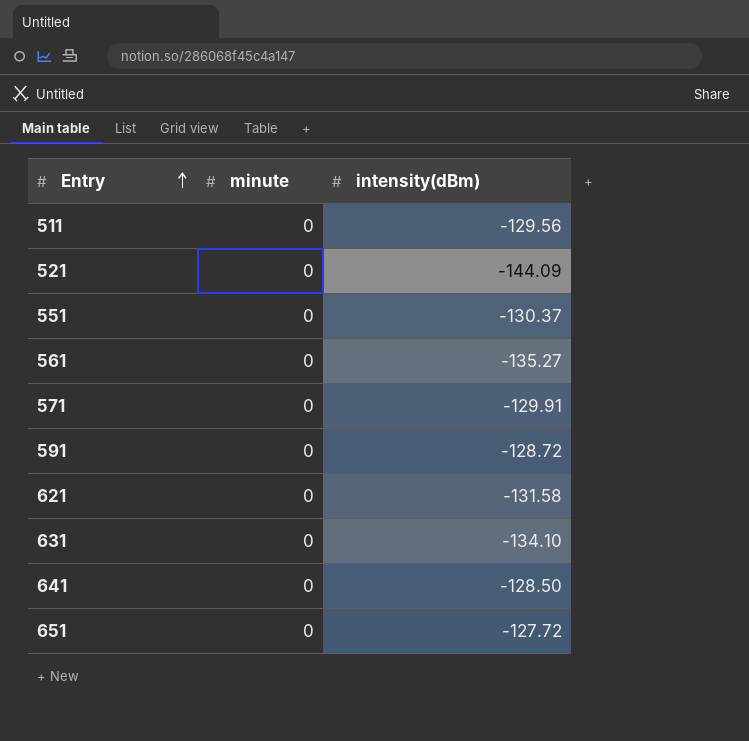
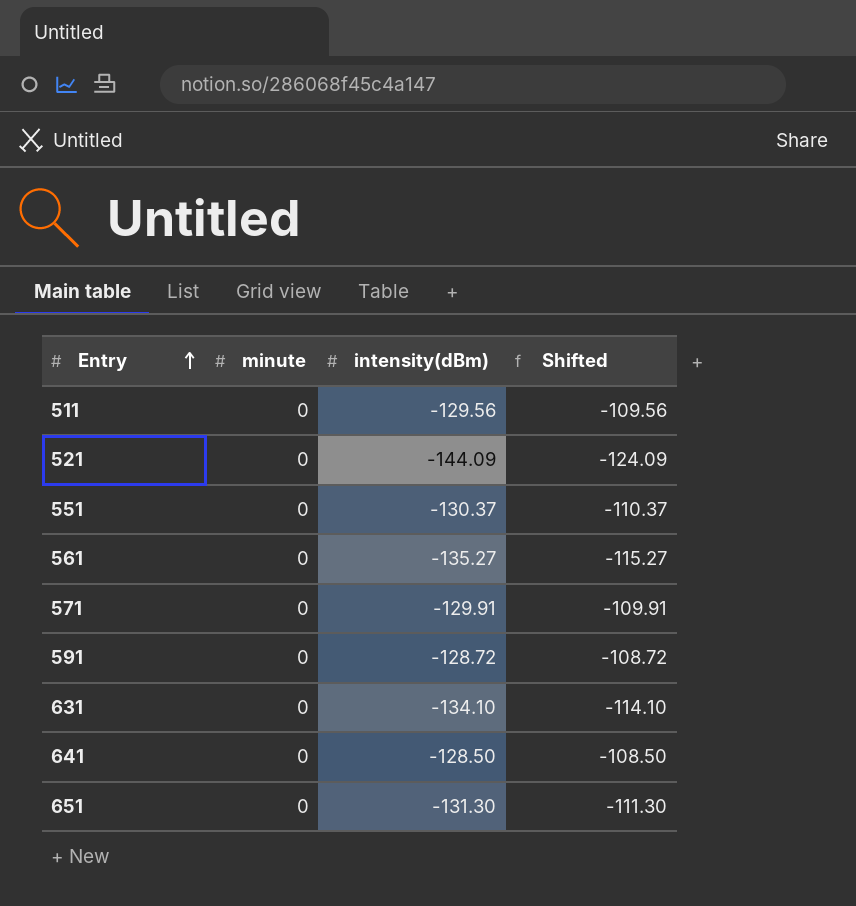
column Shifted | formula: none -> [intensity(dBm)] + 20
row 621: 0 | -131.58 -> none
651 | intensity(dBm): -127.72 -> -131.30

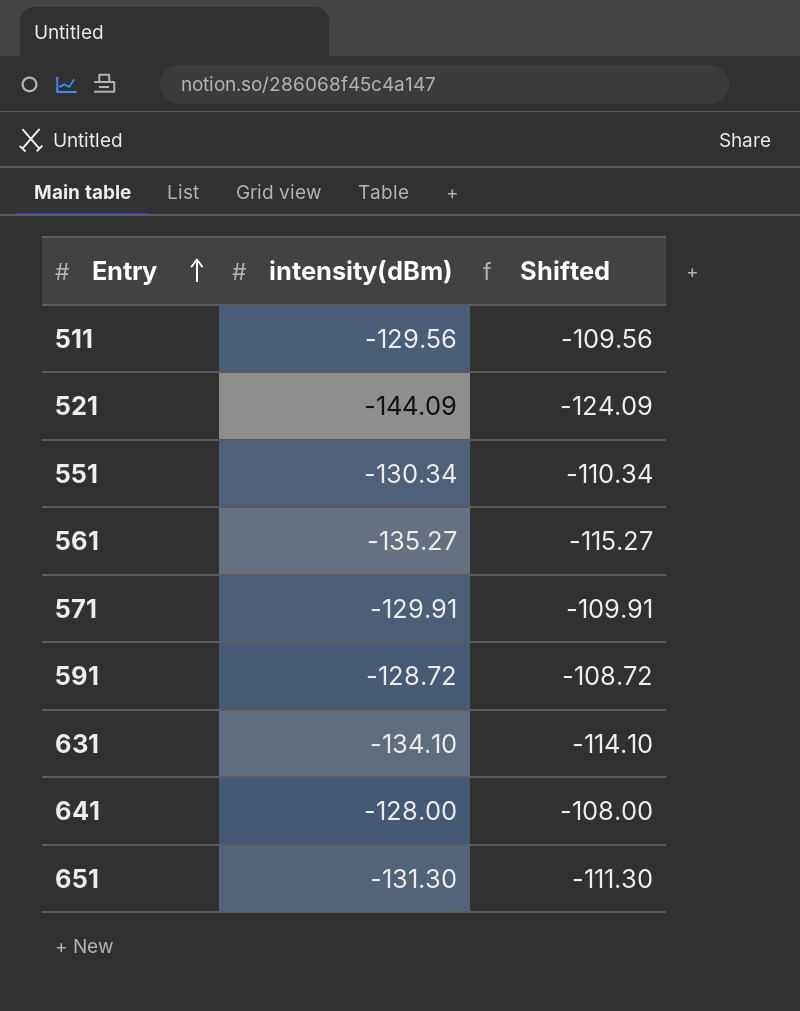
column minute | position: 2 -> none
551 | intensity(dBm): -130.37 -> -130.34
551 | Shifted: -110.37 -> -110.34
641 | intensity(dBm): -128.50 -> -128.00
641 | Shifted: -108.50 -> -108.00

